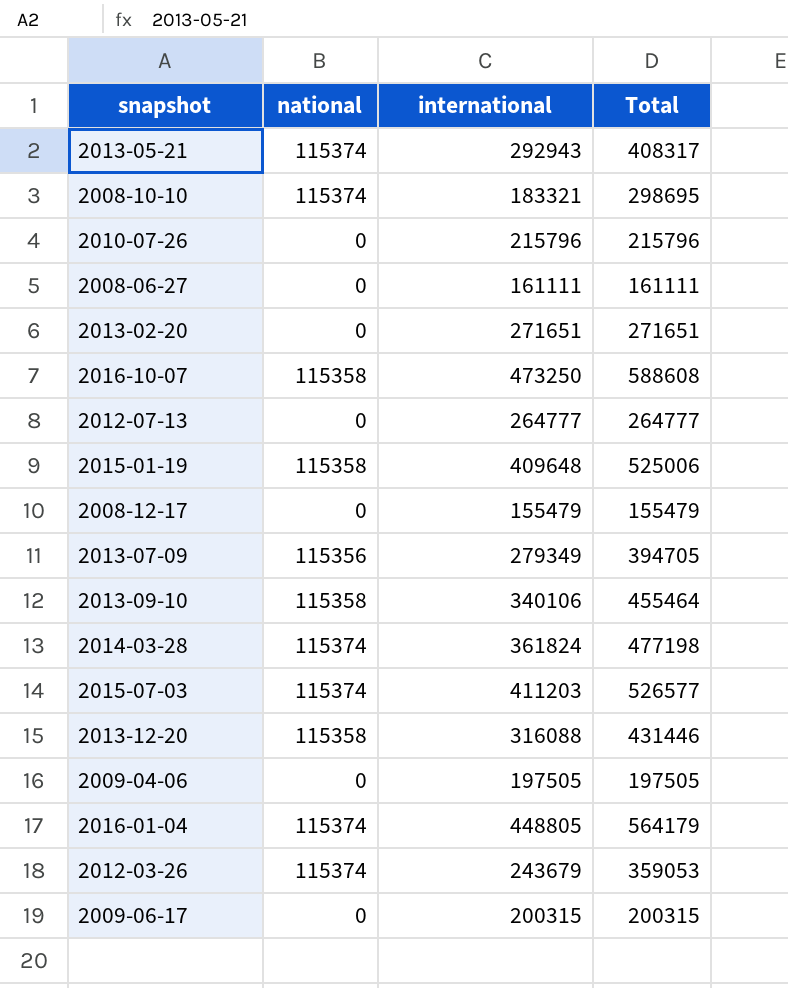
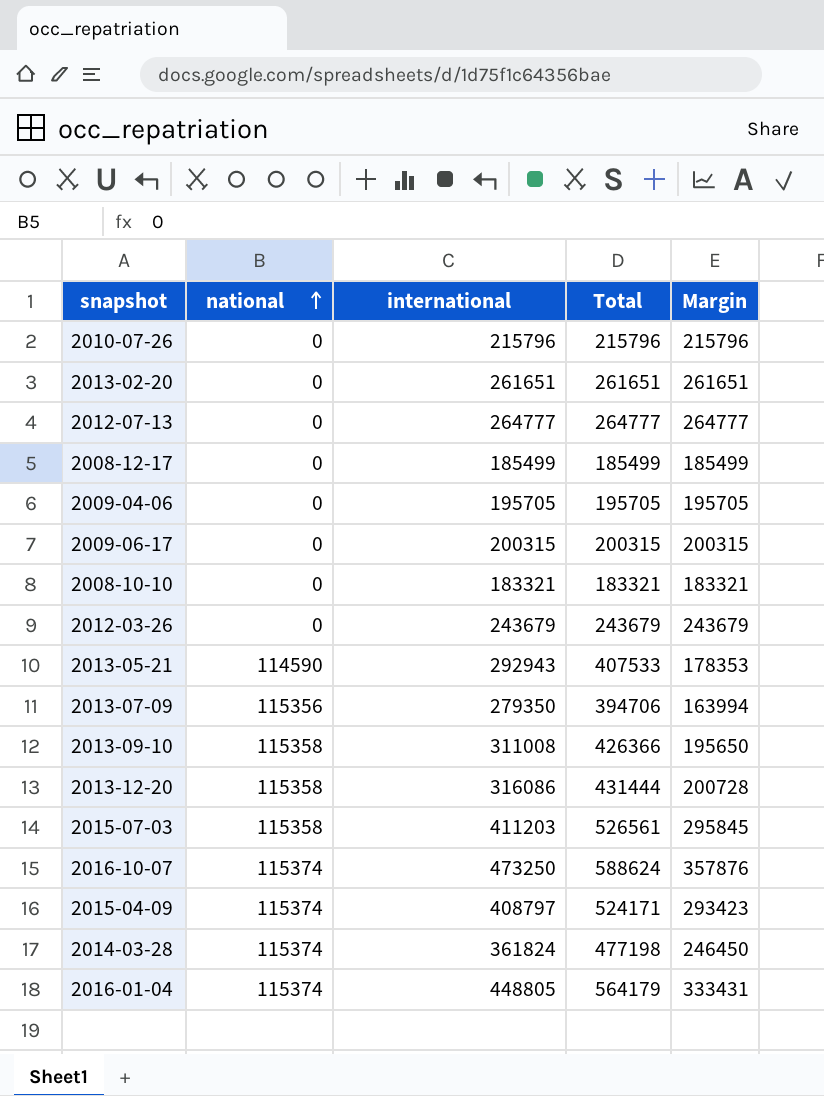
row order: none -> national ascending
column Margin | formula: none -> [international] - [national]
row 2008-06-27: 0 | 161111 | 161111 -> none
row 2015-01-19: 115358 | 409648 | 525006 -> none
2013-02-20 | international: 271651 -> 261651
2013-02-20 | Total: 271651 -> 261651
2008-12-17 | international: 155479 -> 185499
2008-12-17 | Total: 155479 -> 185499
2009-04-06 | international: 197505 -> 195705
2009-04-06 | Total: 197505 -> 195705
2008-10-10 | national: 115374 -> 0
2008-10-10 | Total: 298695 -> 183321
2012-03-26 | national: 115374 -> 0
2012-03-26 | Total: 359053 -> 243679
2013-05-21 | national: 115374 -> 114590
2013-05-21 | Total: 408317 -> 407533
2013-07-09 | international: 279349 -> 279350
2013-07-09 | Total: 394705 -> 394706
2013-09-10 | international: 340106 -> 311008
2013-09-10 | Total: 455464 -> 426366
2013-12-20 | international: 316088 -> 316086
2013-12-20 | Total: 431446 -> 431444
2015-07-03 | national: 115374 -> 115358
2015-07-03 | Total: 526577 -> 526561
2016-10-07 | national: 115358 -> 115374
2016-10-07 | Total: 588608 -> 588624
row 2015-04-09: none -> 115374 | 408797 | 524171 | 293423

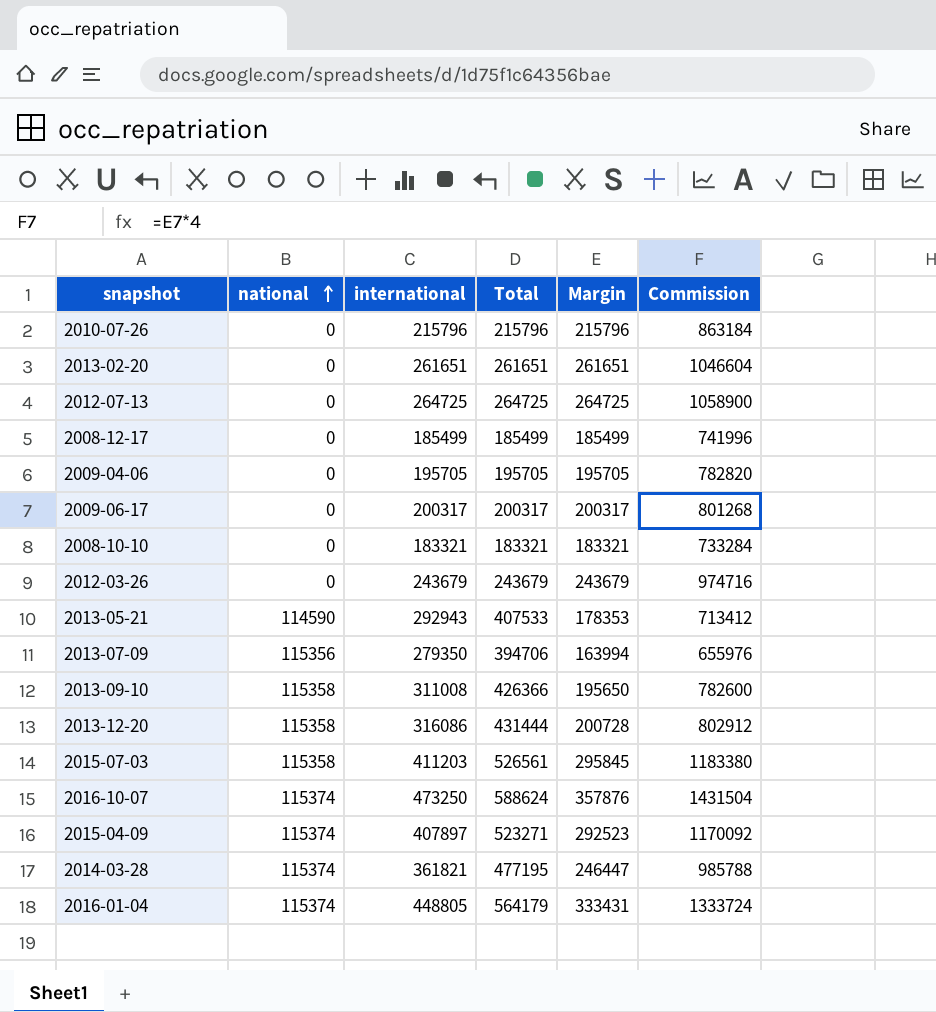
column Commission | formula: none -> [Margin] * 4
2012-07-13 | international: 264777 -> 264725
2012-07-13 | Total: 264777 -> 264725
2012-07-13 | Margin: 264777 -> 264725
2009-06-17 | international: 200315 -> 200317
2009-06-17 | Total: 200315 -> 200317
2009-06-17 | Margin: 200315 -> 200317
2015-04-09 | international: 408797 -> 407897
2015-04-09 | Total: 524171 -> 523271
2015-04-09 | Margin: 293423 -> 292523
2014-03-28 | international: 361824 -> 361821
2014-03-28 | Total: 477198 -> 477195
2014-03-28 | Margin: 246450 -> 246447

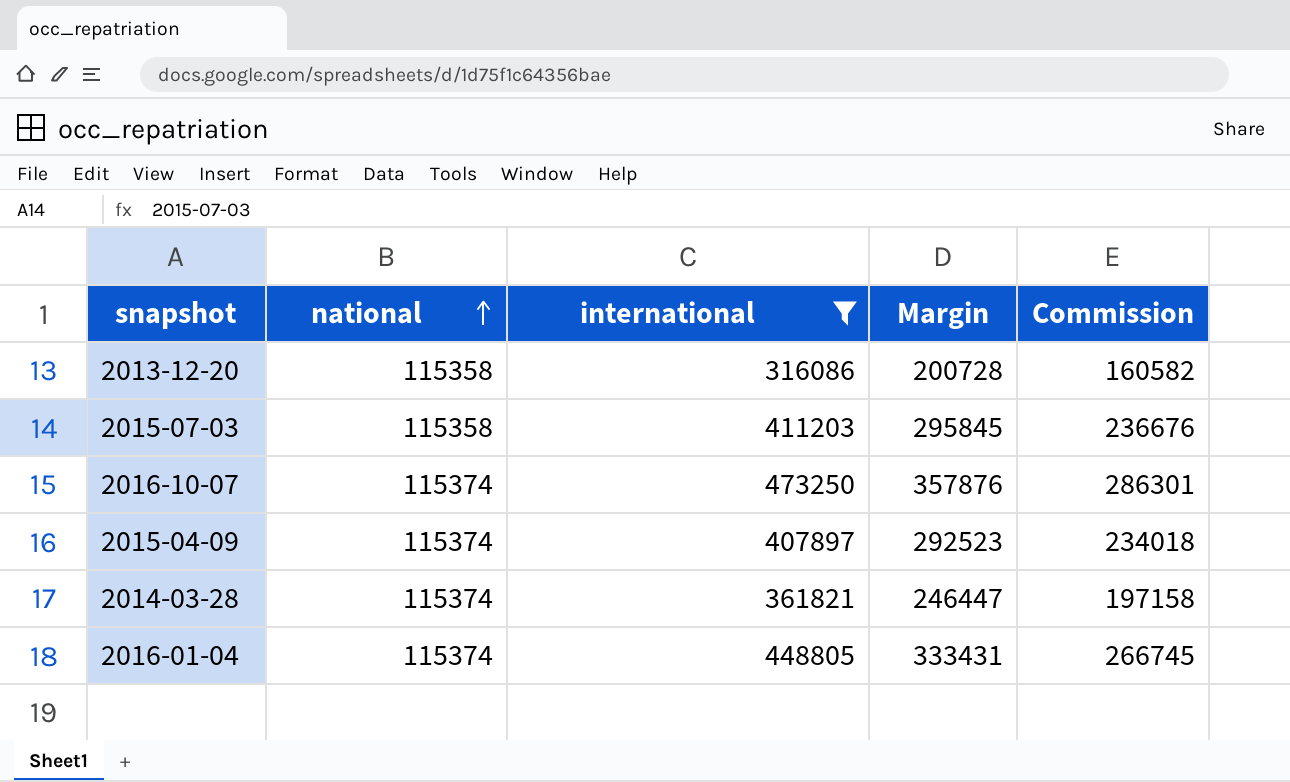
filter: none -> international >= 316086
column Total | formula: [national] + [international] -> none
column Commission | formula: [Margin] * 4 -> [Margin] * 0.8

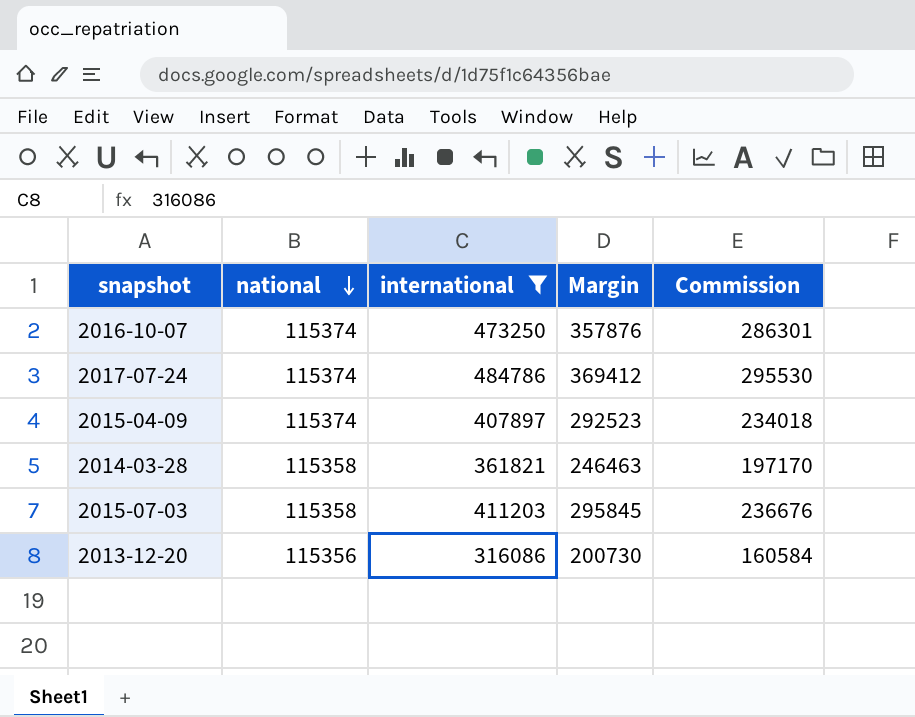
row order: national ascending -> national descending
row 2016-01-04: 115374 | 448805 | 333431 | 266745 -> none
row 2017-07-24: none -> 115374 | 484786 | 369412 | 295530
2014-03-28 | national: 115374 -> 115358
2014-03-28 | Margin: 246447 -> 246463
2014-03-28 | Commission: 197158 -> 197170
2013-12-20 | national: 115358 -> 115356
2013-12-20 | Margin: 200728 -> 200730
2013-12-20 | Commission: 160582 -> 160584

